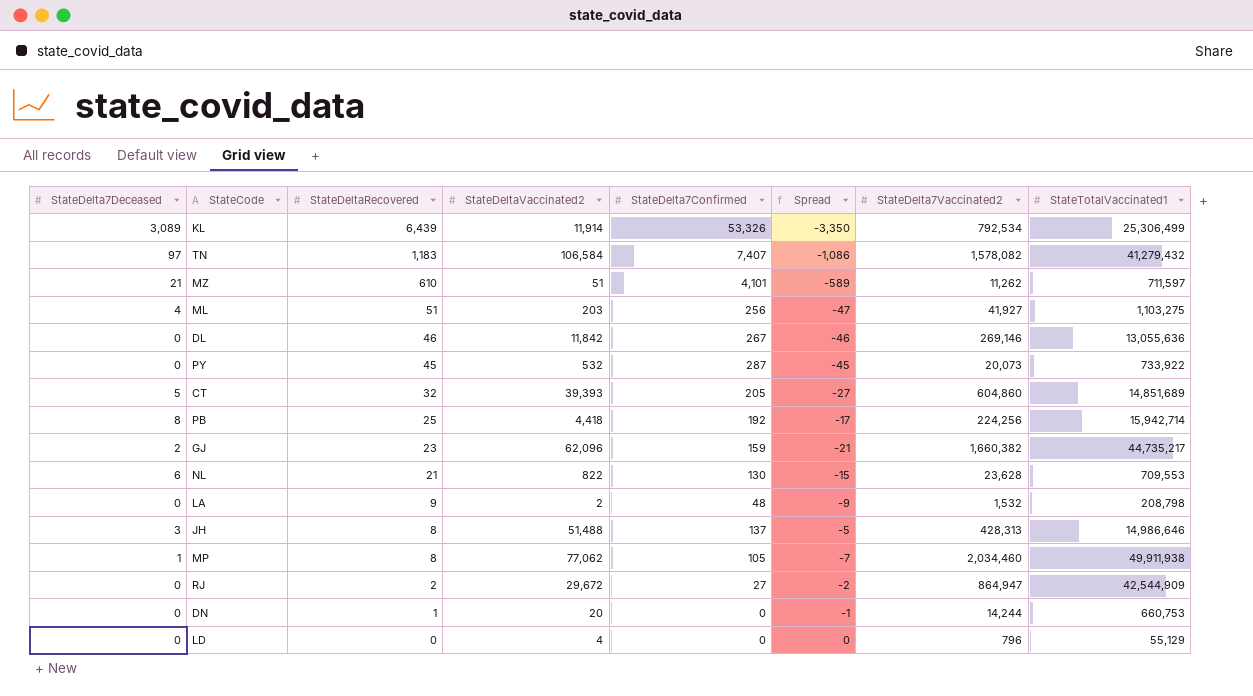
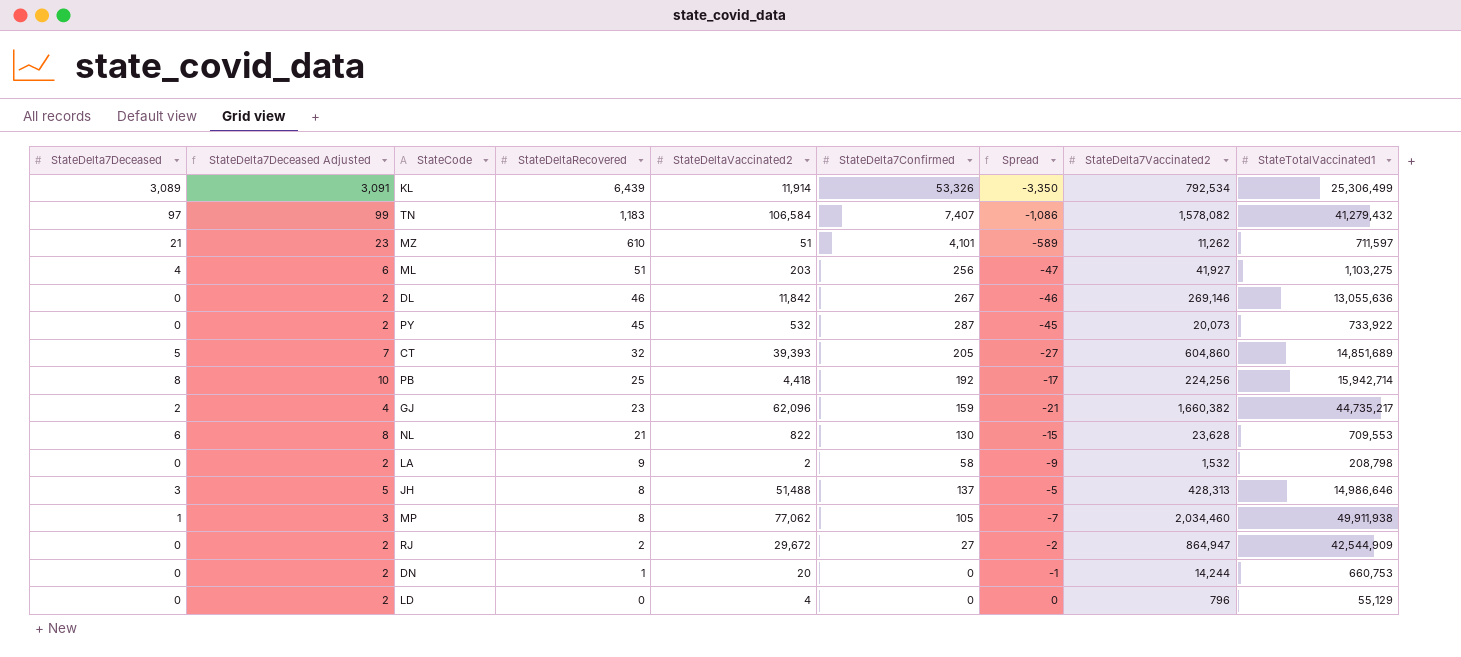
column StateDelta7Deceased Adjusted | formula: none -> [StateDelta7Deceased] + 2
LA | StateDelta7Confirmed: 48 -> 58

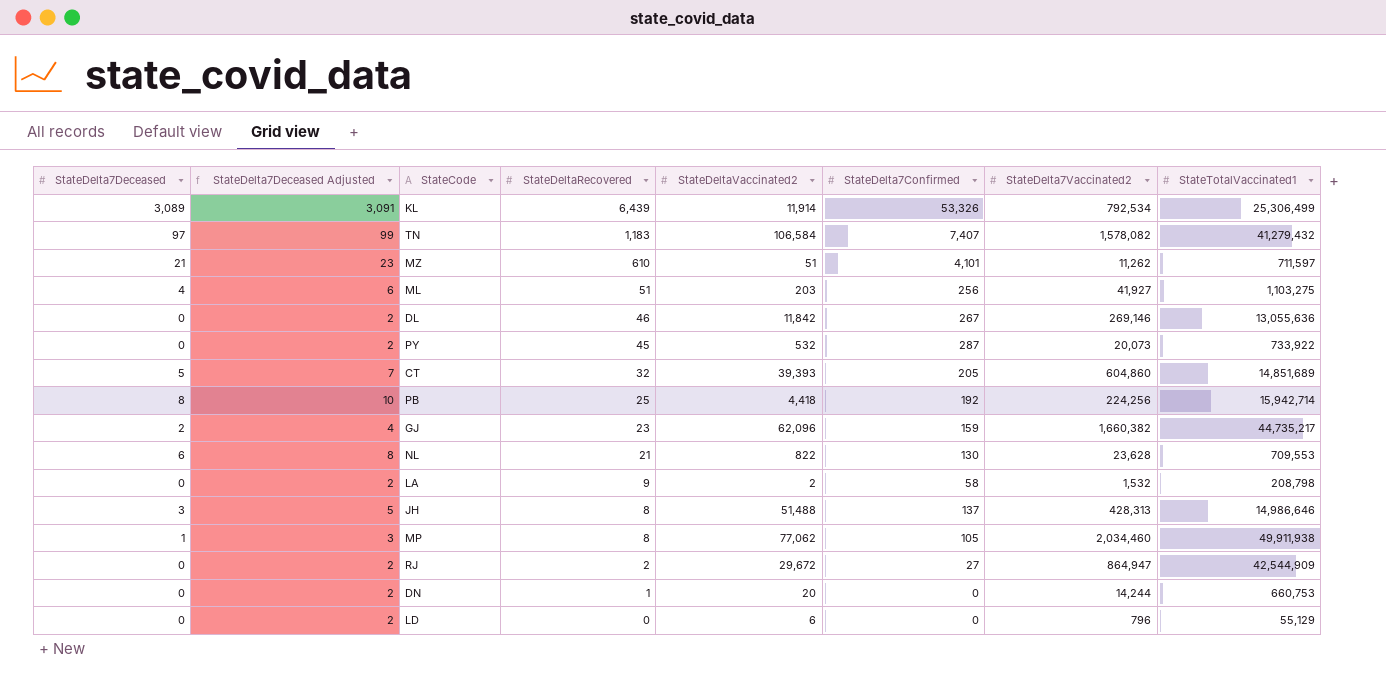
column Spread | formula: [StateDelta7Deceased] - [StateDeltaRecovered] -> none
LD | StateDeltaVaccinated2: 4 -> 6

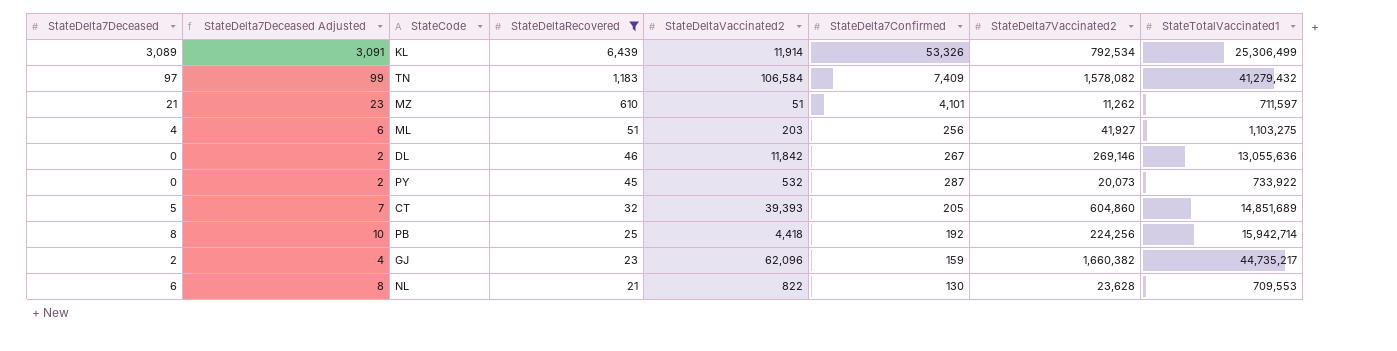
filter: none -> StateDeltaRecovered >= 21
TN | StateDelta7Confirmed: 7,407 -> 7,409

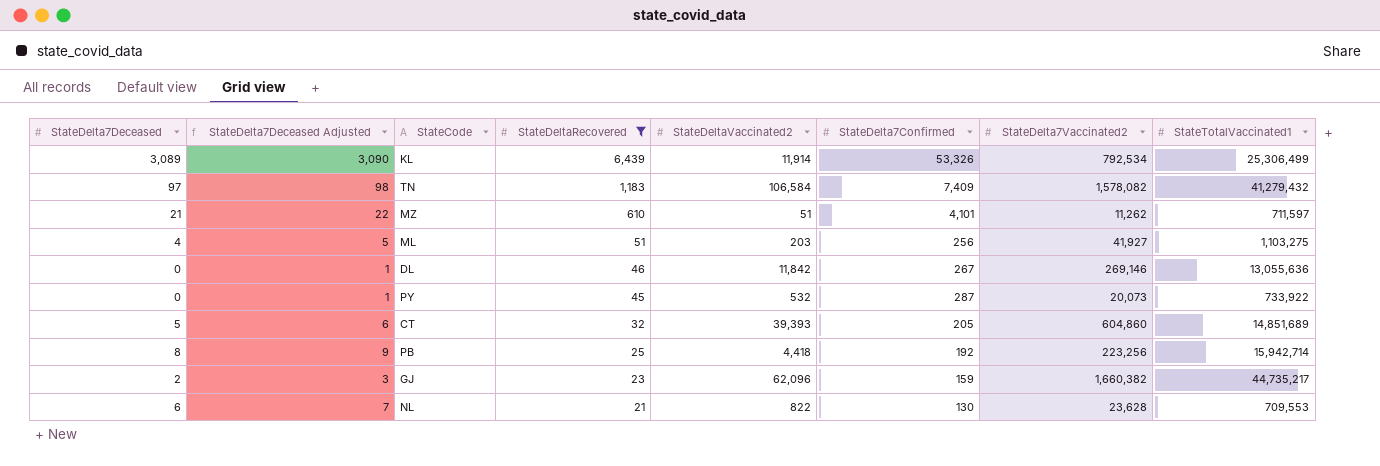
column StateDelta7Deceased Adjusted | formula: [StateDelta7Deceased] + 2 -> [StateDelta7Deceased] + 1
PB | StateDelta7Vaccinated2: 224,256 -> 223,256

